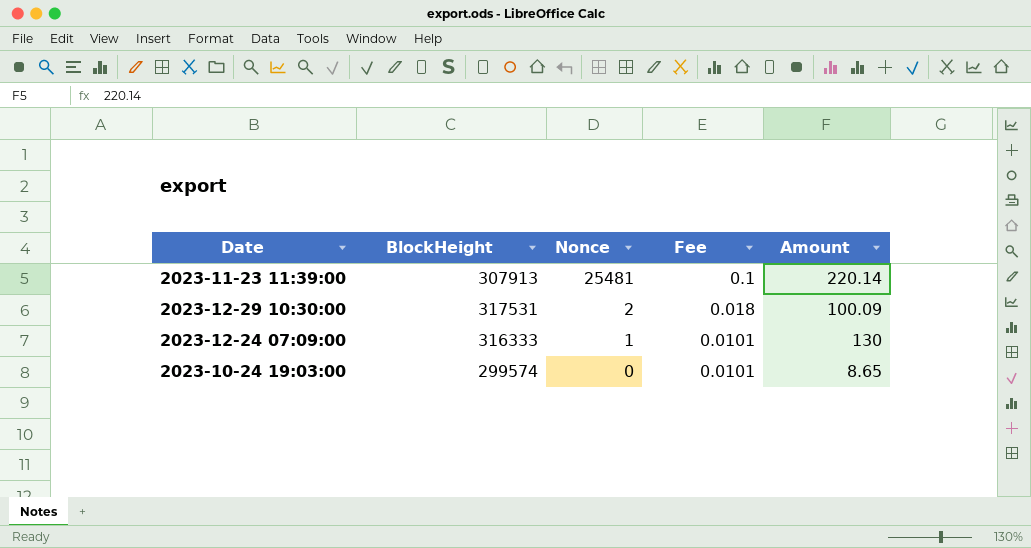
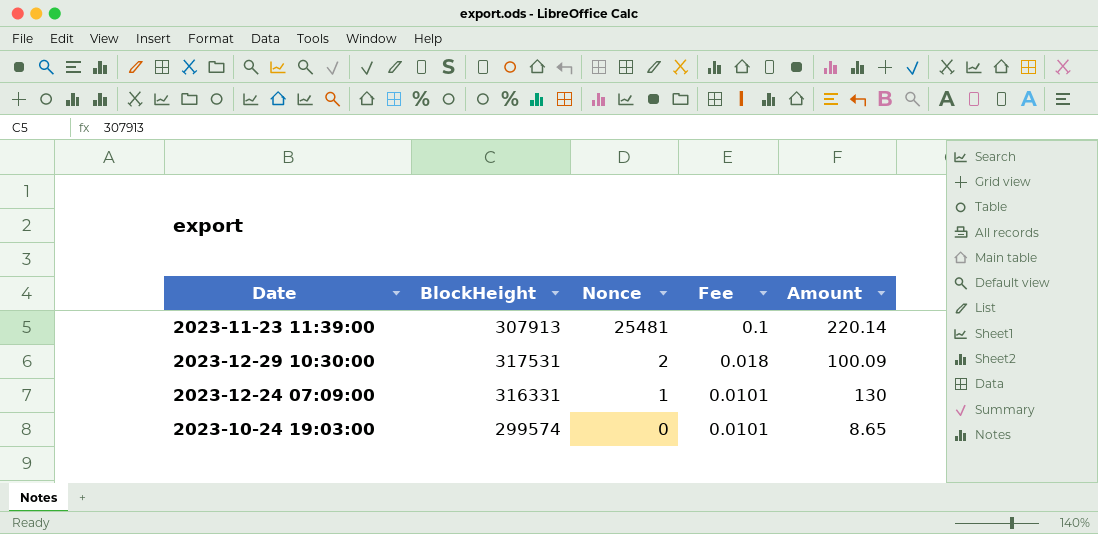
2023-12-24 07:09:00 | BlockHeight: 316333 -> 316331

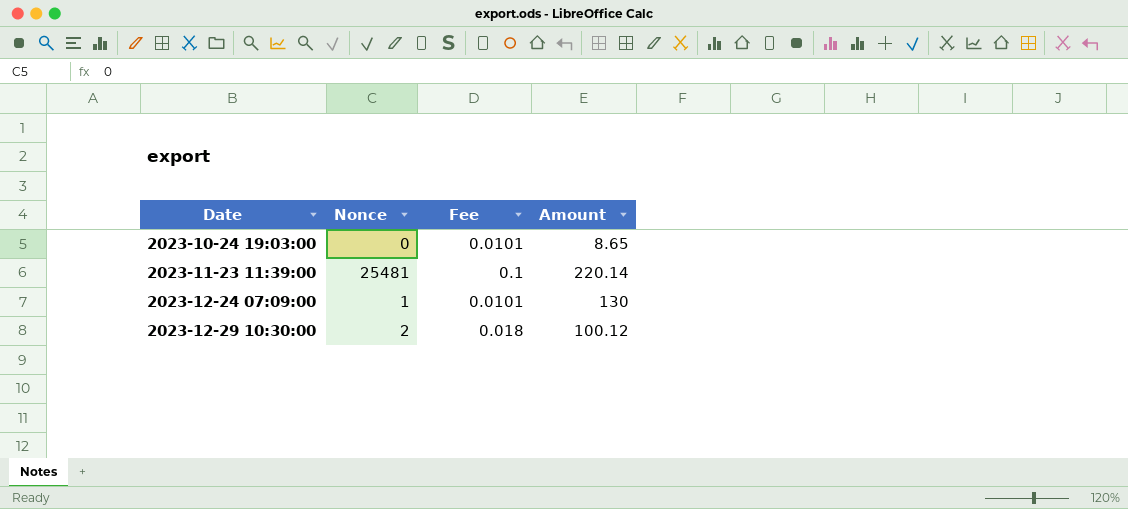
row order: Nonce descending -> Date ascending
column BlockHeight | position: 2 -> none
2023-12-29 10:30:00 | Amount: 100.09 -> 100.12

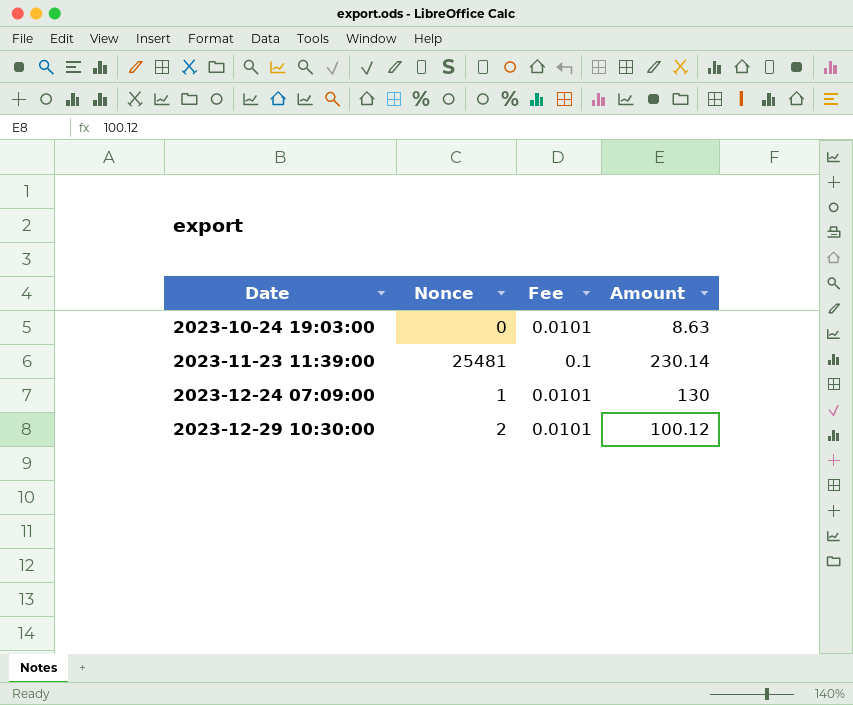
2023-10-24 19:03:00 | Amount: 8.65 -> 8.63
2023-11-23 11:39:00 | Amount: 220.14 -> 230.14
2023-12-29 10:30:00 | Fee: 0.018 -> 0.0101

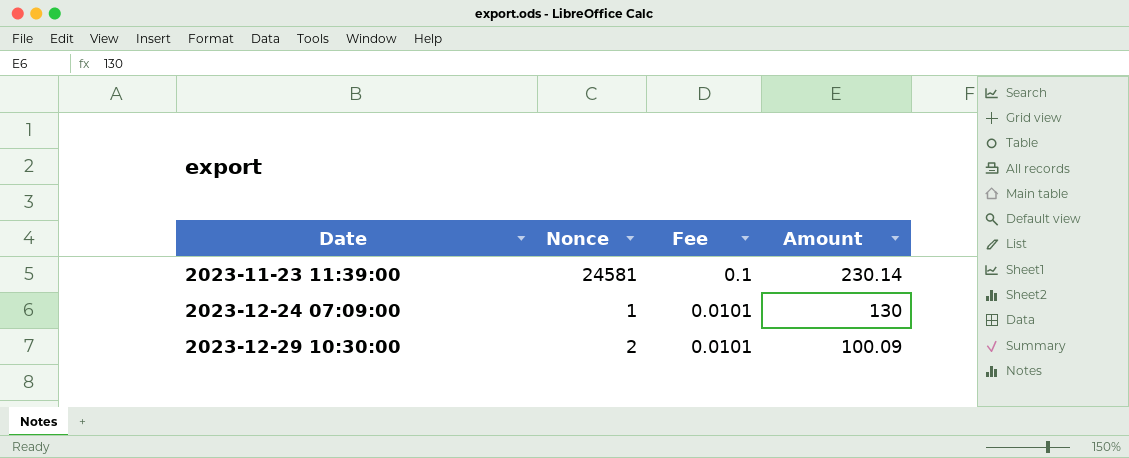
row 2023-10-24 19:03:00: 0 | 0.0101 | 8.63 -> none
2023-11-23 11:39:00 | Nonce: 25481 -> 24581
2023-12-29 10:30:00 | Amount: 100.12 -> 100.09

